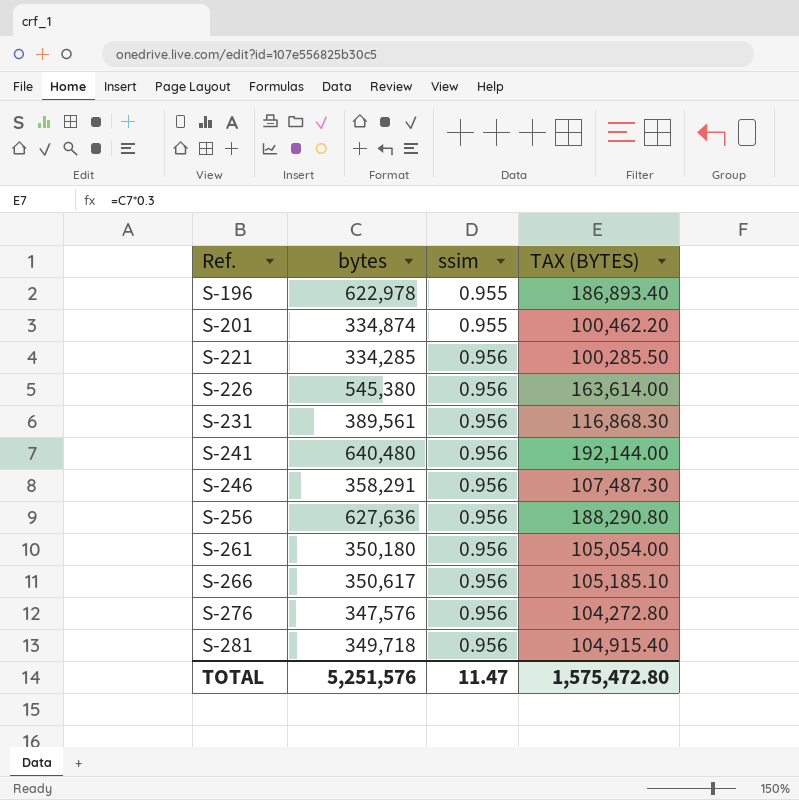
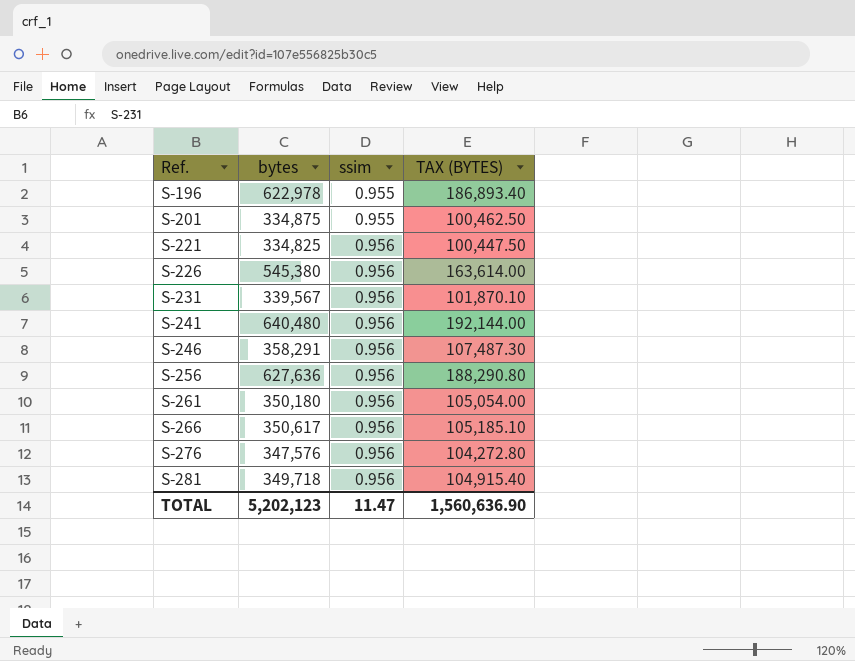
S-201 | bytes: 334,874 -> 334,875
S-201 | TAX (BYTES): 100,462.20 -> 100,462.50
S-221 | bytes: 334,285 -> 334,825
S-221 | TAX (BYTES): 100,285.50 -> 100,447.50
S-231 | bytes: 389,561 -> 339,567
S-231 | TAX (BYTES): 116,868.30 -> 101,870.10
TOTAL | bytes: 5,251,576 -> 5,202,123
TOTAL | TAX (BYTES): 1,575,472.80 -> 1,560,636.90

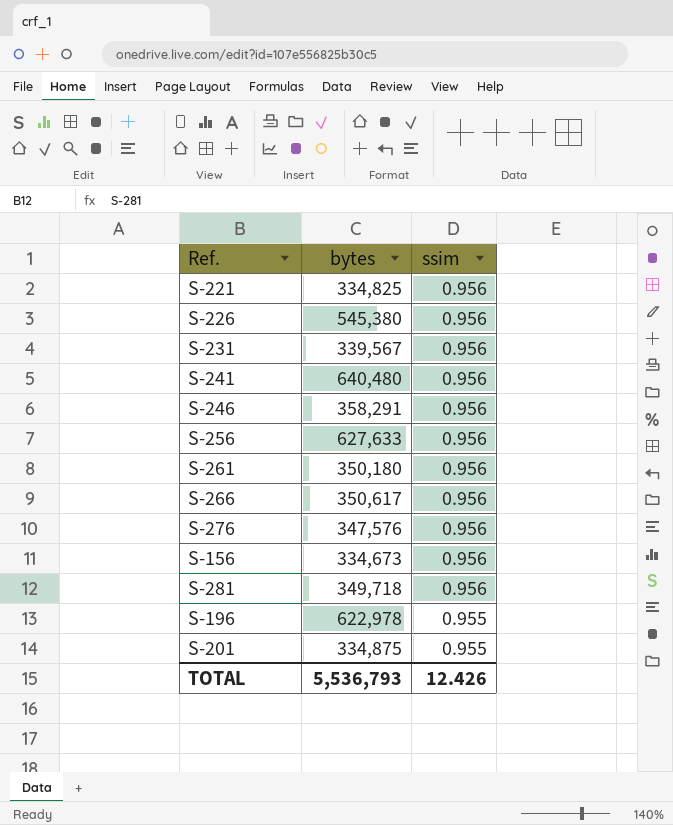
row order: Ref. ascending -> ssim descending
column TAX (BYTES) | formula: [bytes] * 0.3 -> none
S-256 | bytes: 627,636 -> 627,633
row S-156: none -> 334,673 | 0.956
TOTAL | bytes: 5,202,123 -> 5,536,793
TOTAL | ssim: 11.47 -> 12.426

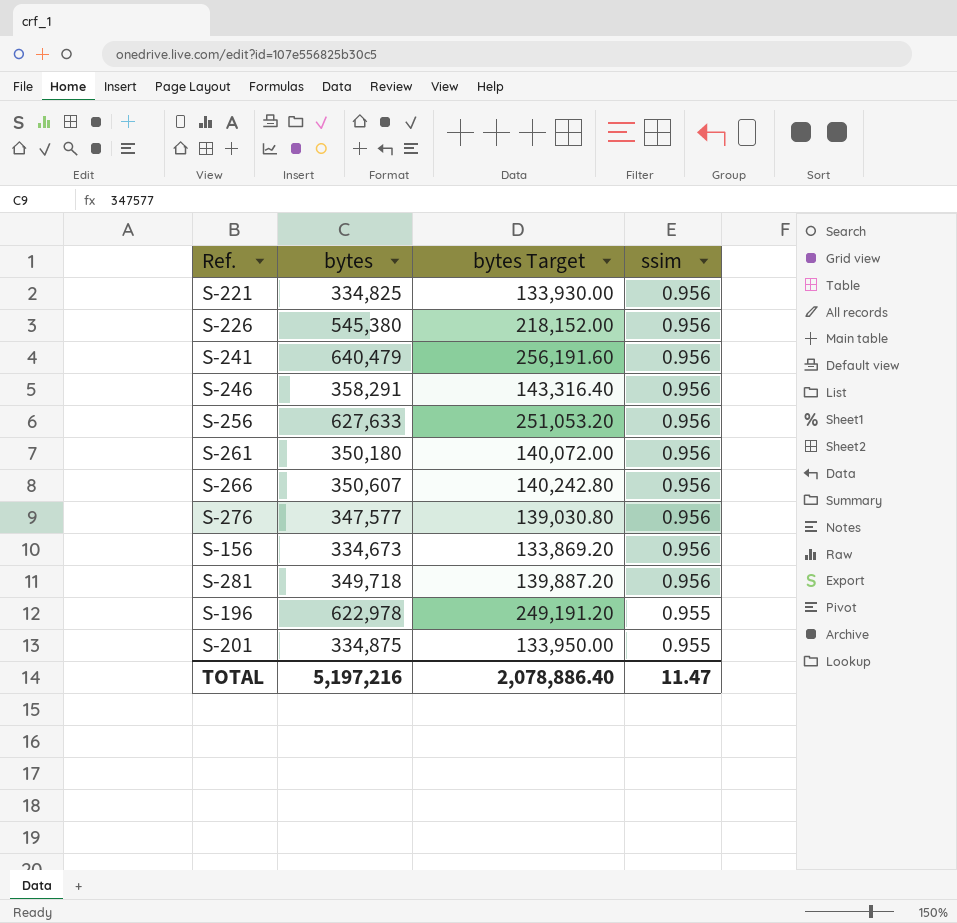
column bytes Target | formula: none -> [bytes] * 0.4
row S-231: 339,567 | 0.956 -> none
S-241 | bytes: 640,480 -> 640,479
S-266 | bytes: 350,617 -> 350,607
S-276 | bytes: 347,576 -> 347,577
TOTAL | bytes: 5,536,793 -> 5,197,216
TOTAL | ssim: 12.426 -> 11.47

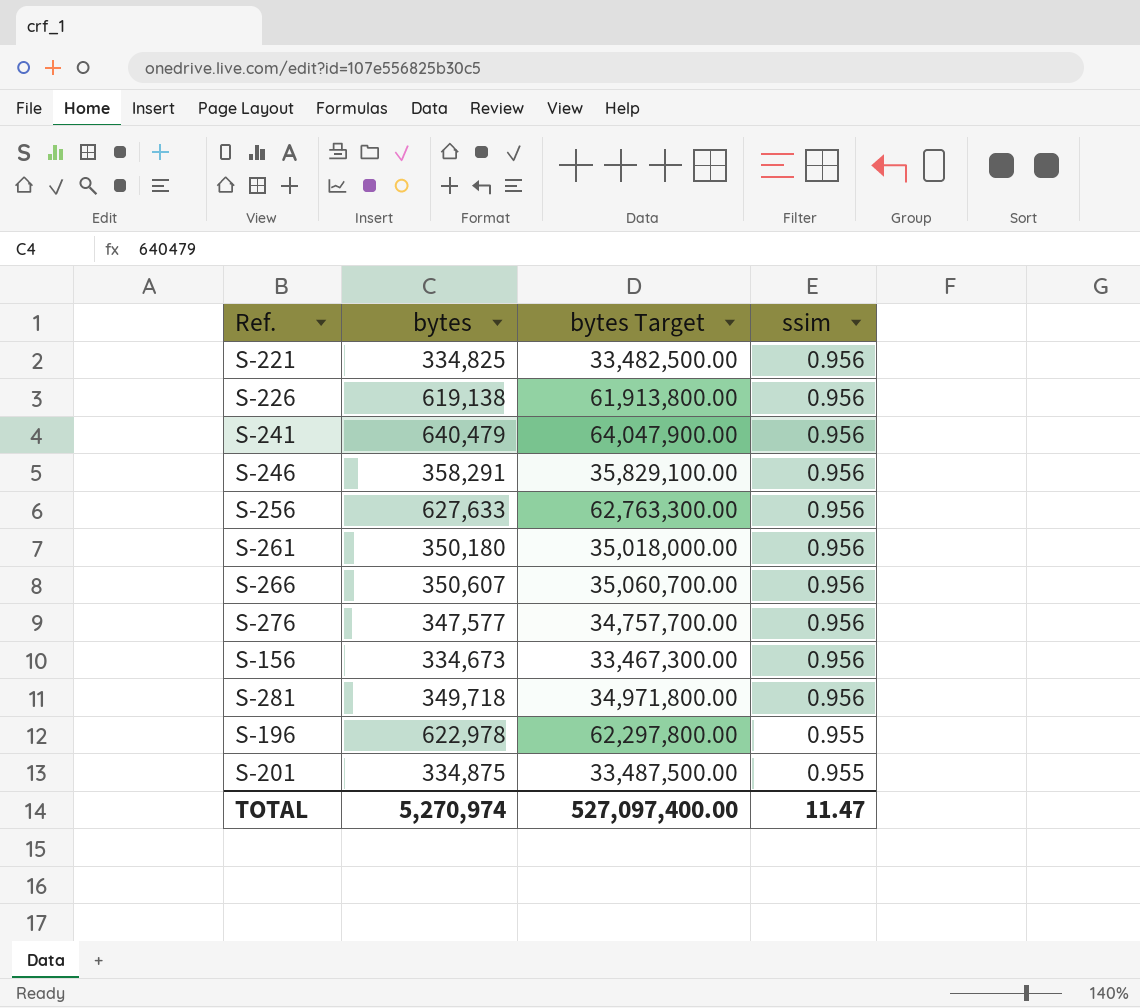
column bytes Target | formula: [bytes] * 0.4 -> [bytes] * 100
S-226 | bytes: 545,380 -> 619,138
TOTAL | bytes: 5,197,216 -> 5,270,974
TOTAL | bytes Target: 2,078,886.40 -> 527,097,400.00

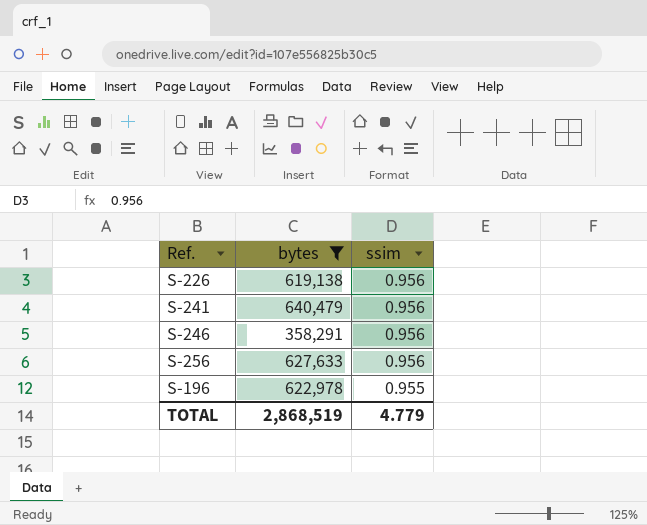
filter: none -> bytes >= 358,291
column bytes Target | formula: [bytes] * 100 -> none
TOTAL | bytes: 5,270,974 -> 2,868,519
TOTAL | ssim: 11.47 -> 4.779

